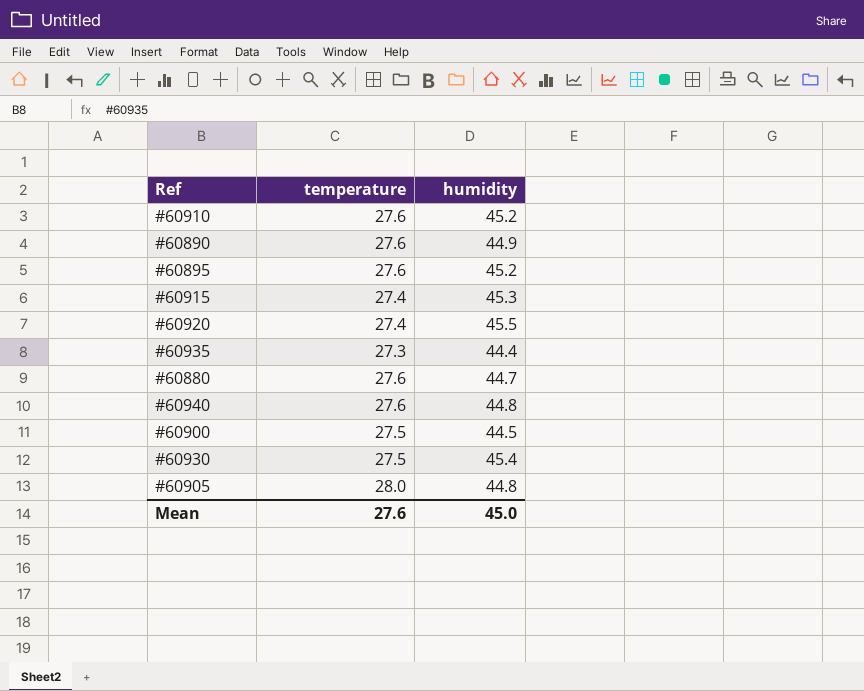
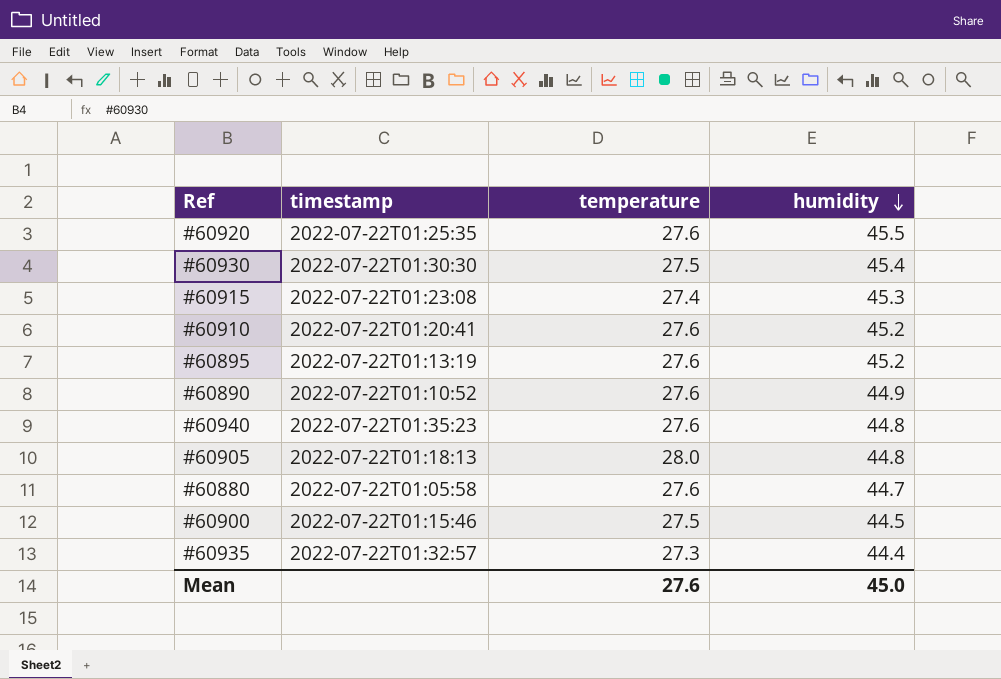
row order: none -> humidity descending
column timestamp | position: none -> 2
#60920 | temperature: 27.4 -> 27.6

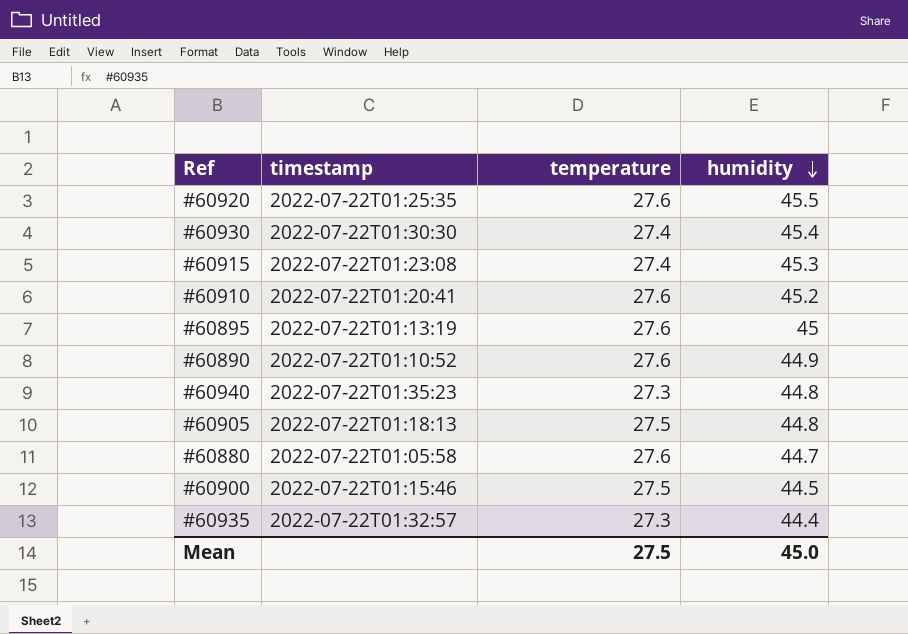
#60930 | temperature: 27.5 -> 27.4
#60895 | humidity: 45.2 -> 45
#60940 | temperature: 27.6 -> 27.3
#60905 | temperature: 28.0 -> 27.5
Mean | temperature: 27.6 -> 27.5

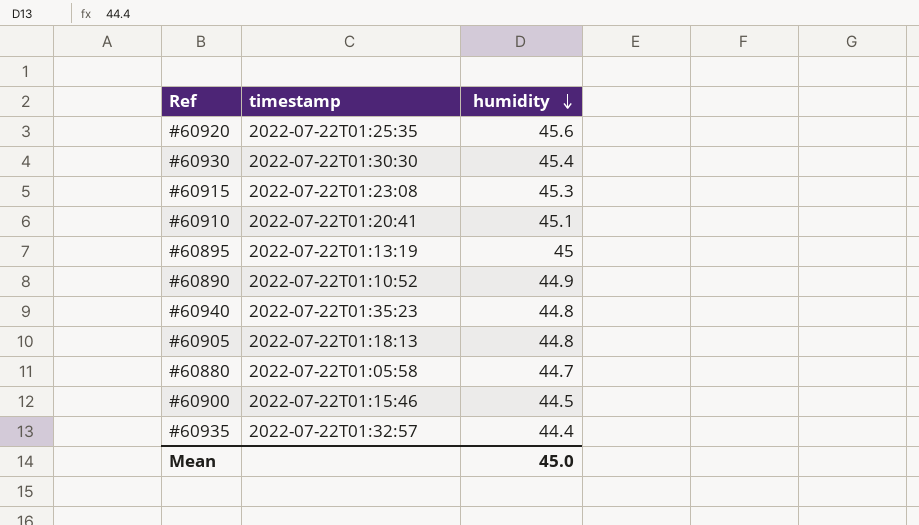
column temperature | position: 3 -> none
#60920 | humidity: 45.5 -> 45.6
#60910 | humidity: 45.2 -> 45.1

